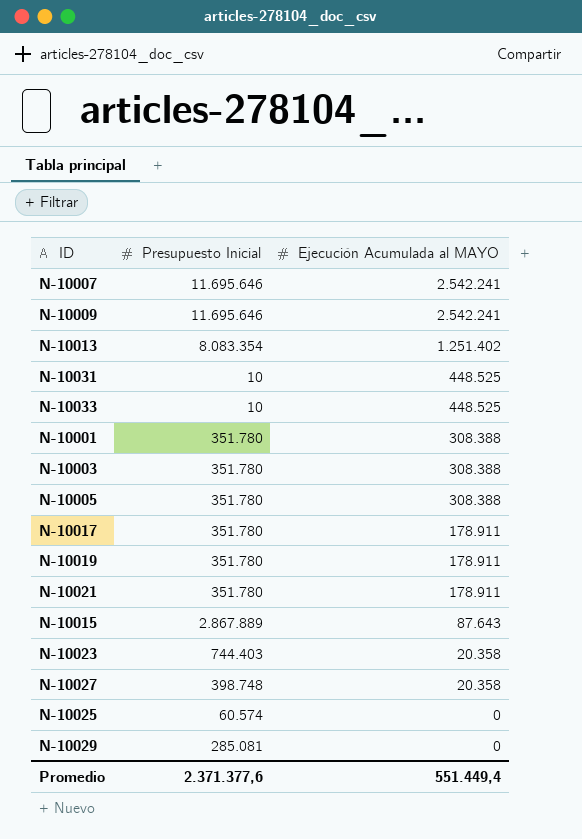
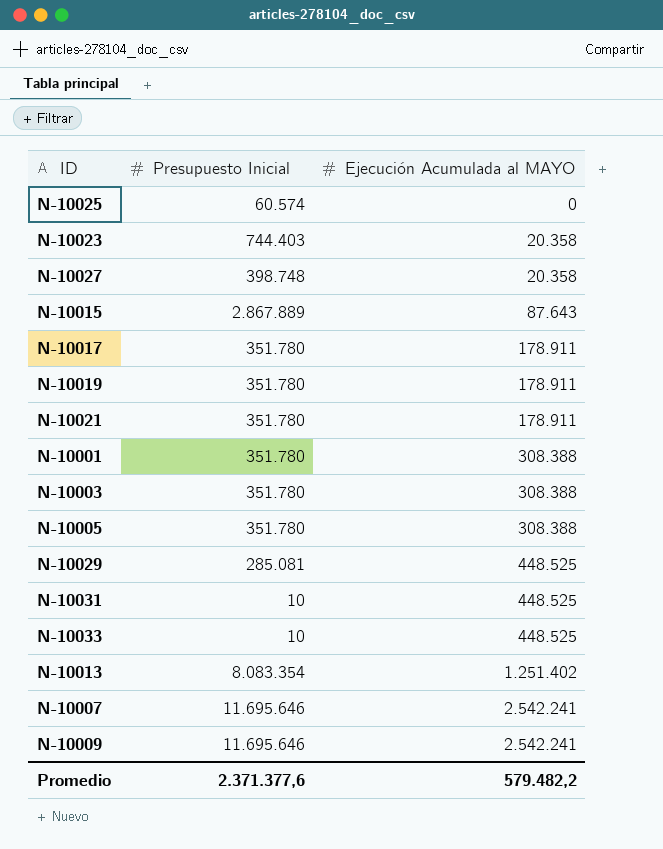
row order: Ejecución Acumulada al MAYO descending -> Ejecución Acumulada al MAYO ascending
N-10029 | Ejecución Acumulada al MAYO: 0 -> 448.525
Promedio | Ejecución Acumulada al MAYO: 551.449,4 -> 579.482,2

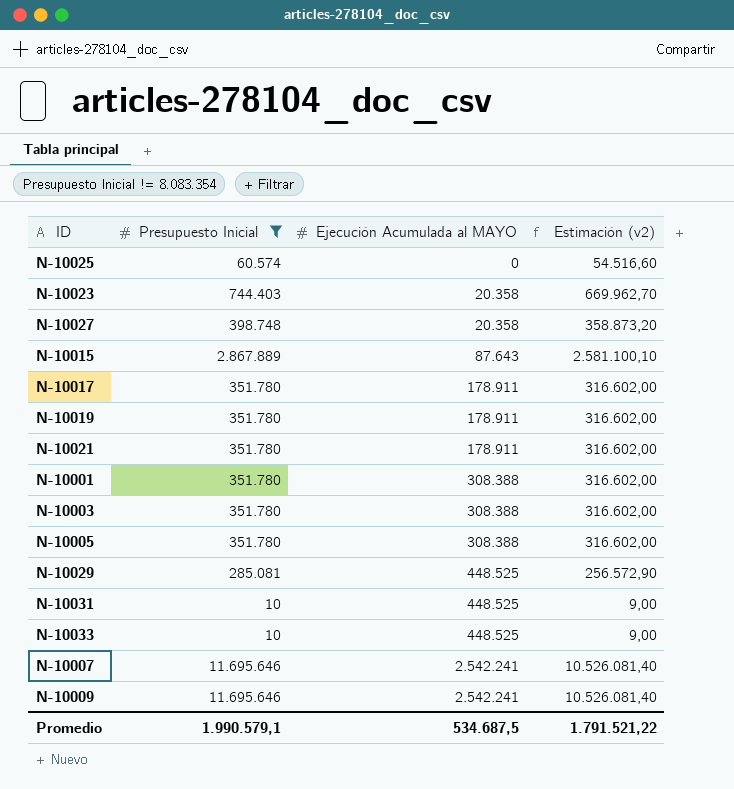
filter: none -> Presupuesto Inicial != 8.083.354
column Estimación (v2) | formula: none -> [Presupuesto Inicial] * 0,9
Promedio | Presupuesto Inicial: 2.371.377,6 -> 1.990.579,1
Promedio | Ejecución Acumulada al MAYO: 579.482,2 -> 534.687,5

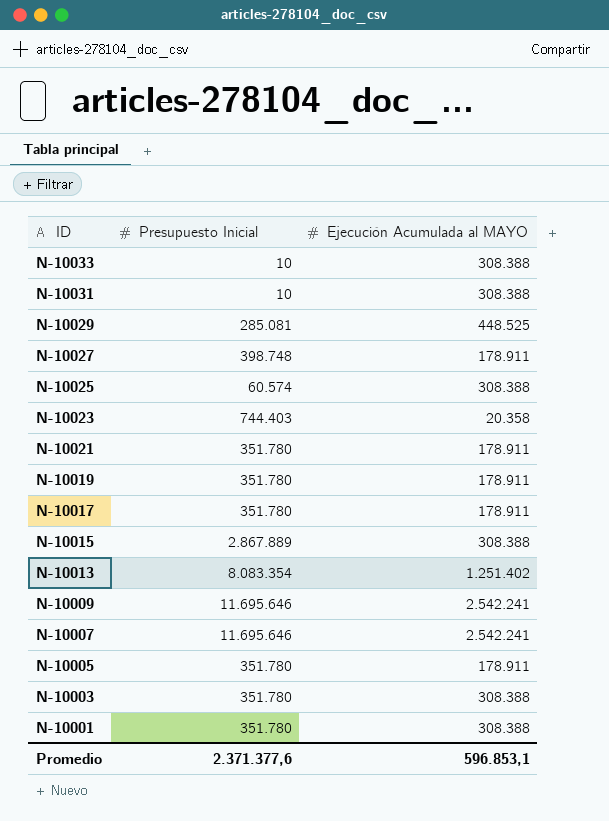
filter: Presupuesto Inicial != 8.083.354 -> none
row order: Ejecución Acumulada al MAYO ascending -> ID descending
column Estimación (v2) | formula: [Presupuesto Inicial] * 0,9 -> none
N-10033 | Ejecución Acumulada al MAYO: 448.525 -> 308.388
N-10031 | Ejecución Acumulada al MAYO: 448.525 -> 308.388
N-10027 | Ejecución Acumulada al MAYO: 20.358 -> 178.911
N-10025 | Ejecución Acumulada al MAYO: 0 -> 308.388
N-10015 | Ejecución Acumulada al MAYO: 87.643 -> 308.388
N-10005 | Ejecución Acumulada al MAYO: 308.388 -> 178.911
Promedio | Presupuesto Inicial: 1.990.579,1 -> 2.371.377,6
Promedio | Ejecución Acumulada al MAYO: 534.687,5 -> 596.853,1

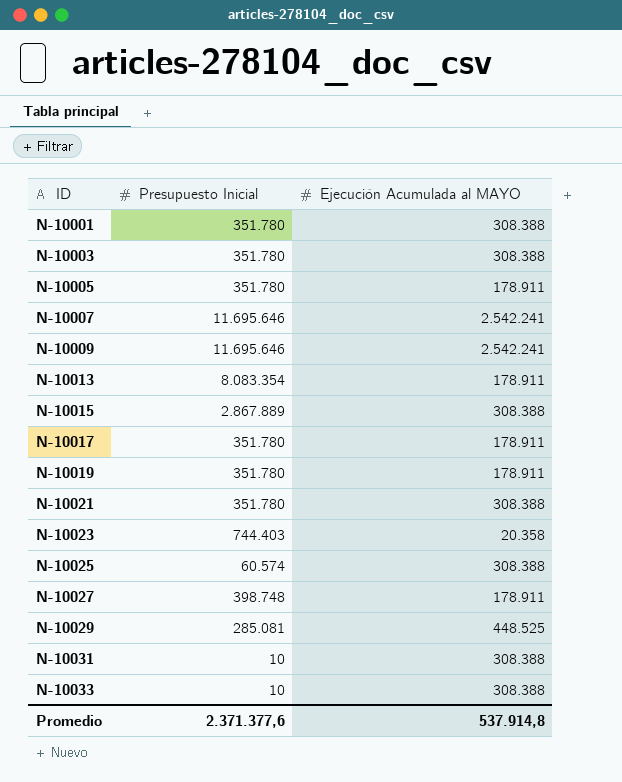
row order: ID descending -> ID ascending
N-10013 | Ejecución Acumulada al MAYO: 1.251.402 -> 178.911
N-10021 | Ejecución Acumulada al MAYO: 178.911 -> 308.388
Promedio | Ejecución Acumulada al MAYO: 596.853,1 -> 537.914,8

